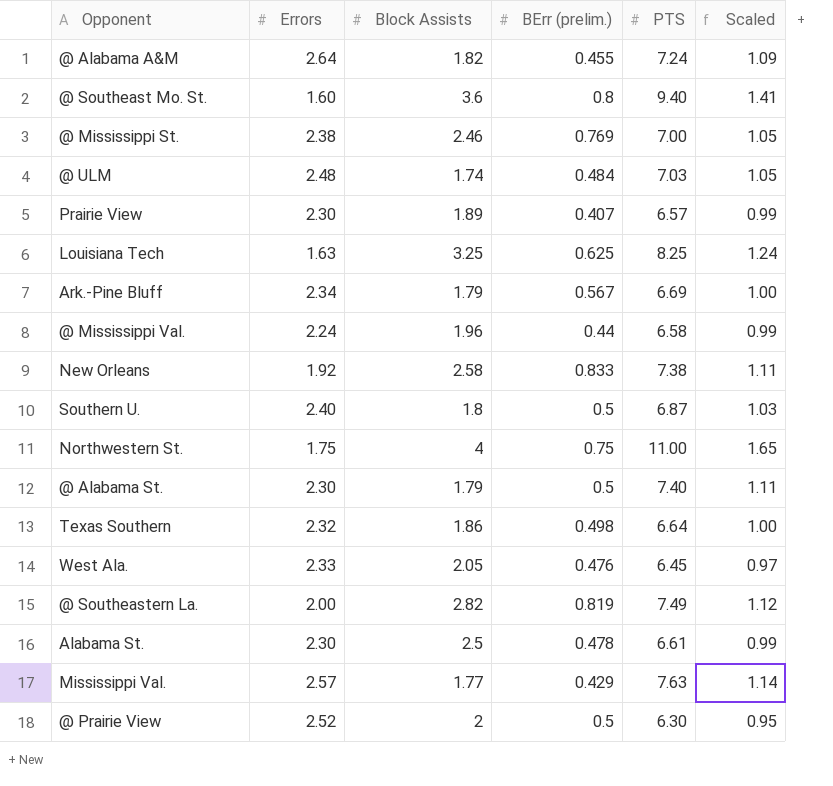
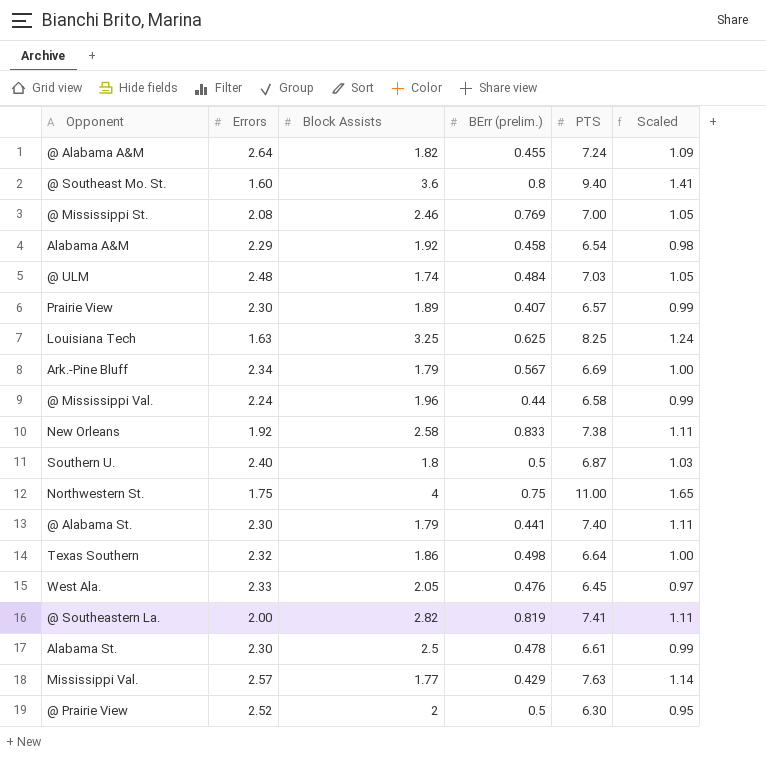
@ Mississippi St. | Errors: 2.38 -> 2.08
row Alabama A&M: none -> 2.29 | 1.92 | 0.458 | 6.54 | 0.98
@ Alabama St. | BErr (prelim.): 0.5 -> 0.441
@ Southeastern La. | PTS: 7.49 -> 7.41
@ Southeastern La. | Scaled: 1.12 -> 1.11

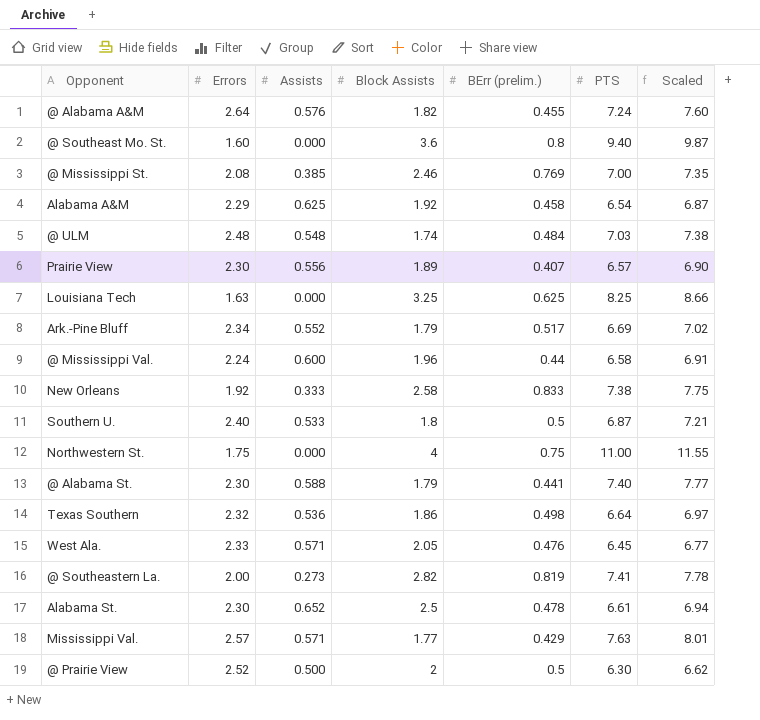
column Assists | position: none -> 3
column Scaled | formula: [PTS] * 0.15 -> [PTS] * 1.05
Ark.-Pine Bluff | BErr (prelim.): 0.567 -> 0.517

